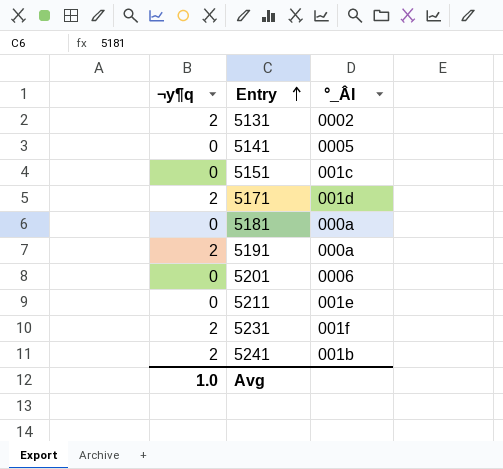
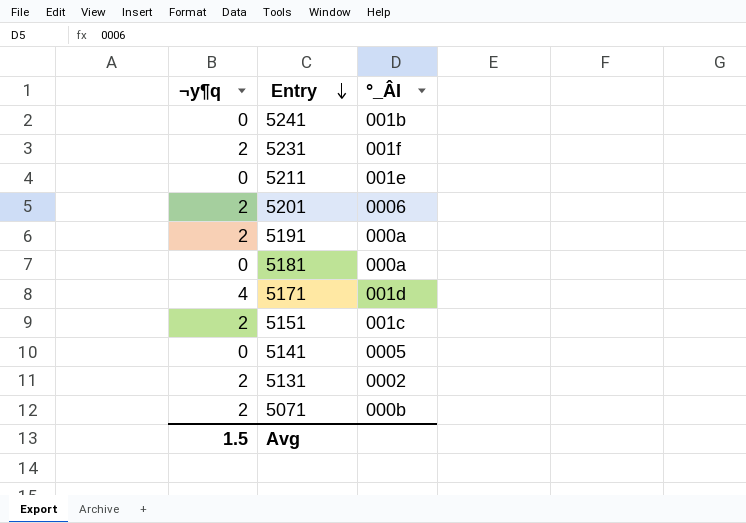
row order: Entry ascending -> Entry descending
5241 | ¬y¶q: 2 -> 0
5201 | ¬y¶q: 0 -> 2
5171 | ¬y¶q: 2 -> 4
5151 | ¬y¶q: 0 -> 2
row 5071: none -> 2 | 000b
Avg | ¬y¶q: 1.0 -> 1.5

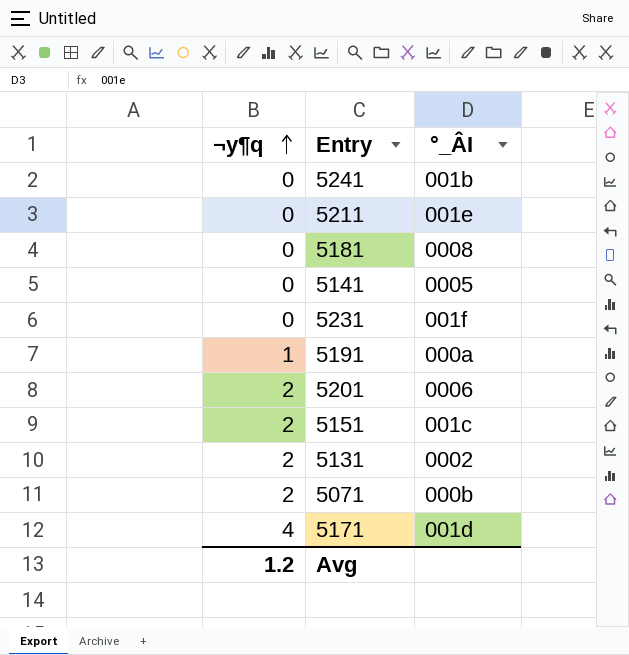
row order: Entry descending -> ¬y¶q ascending
5181 | °_ÂI: 000a -> 0008
5231 | ¬y¶q: 2 -> 0
5191 | ¬y¶q: 2 -> 1
Avg | ¬y¶q: 1.5 -> 1.2

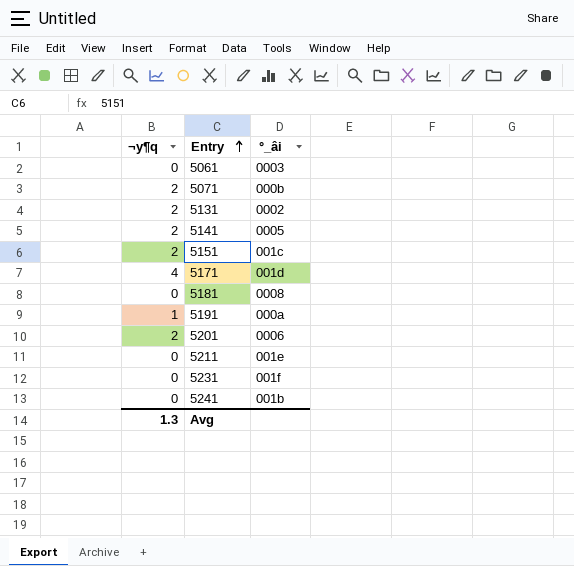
row order: ¬y¶q ascending -> Entry ascending
column name: °_ÂI -> °_âi
row 5061: none -> 0 | 0003
5141 | ¬y¶q: 0 -> 2
Avg | ¬y¶q: 1.2 -> 1.3

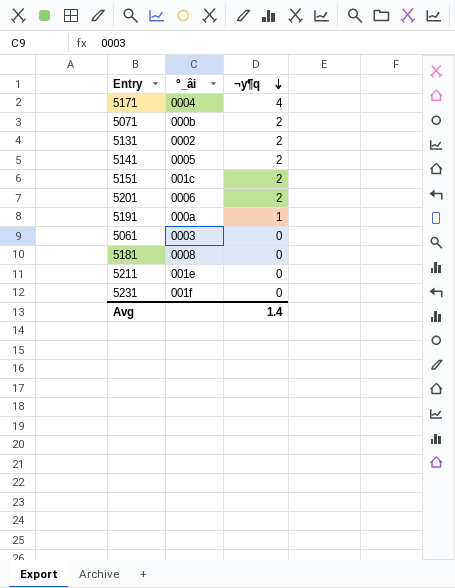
row order: Entry ascending -> ¬y¶q descending
column ¬y¶q | position: 1 -> 3
row 5241: 0 | 001b -> none
5171 | °_âi: 001d -> 0004
Avg | ¬y¶q: 1.3 -> 1.4

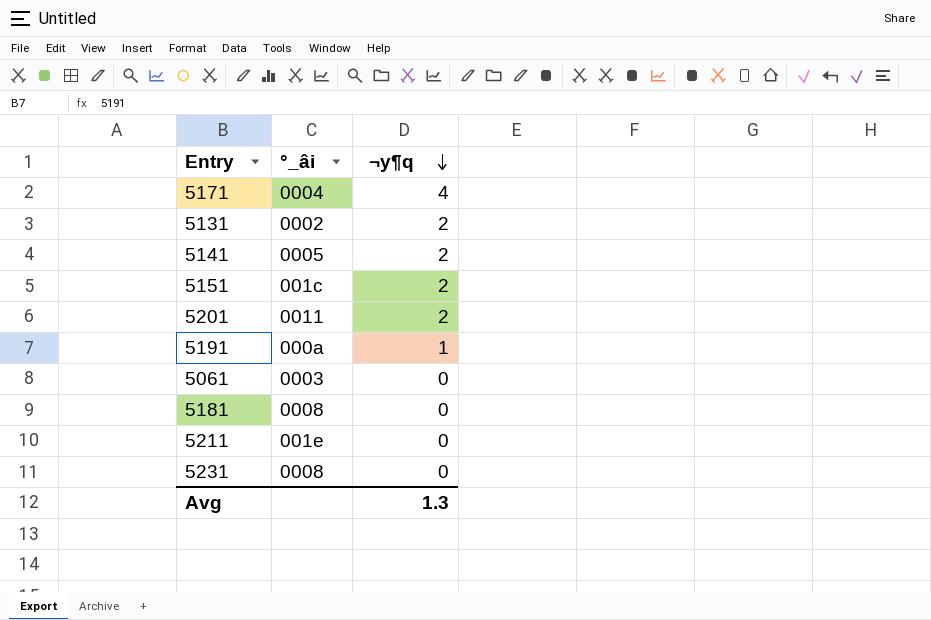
row 5071: 000b | 2 -> none
5201 | °_âi: 0006 -> 0011
5231 | °_âi: 001f -> 0008
Avg | ¬y¶q: 1.4 -> 1.3

